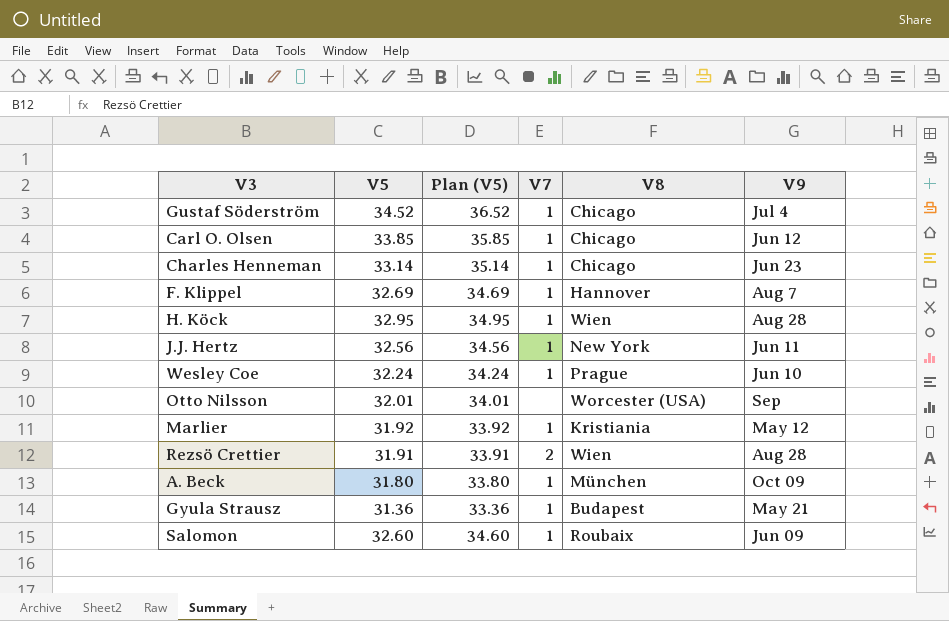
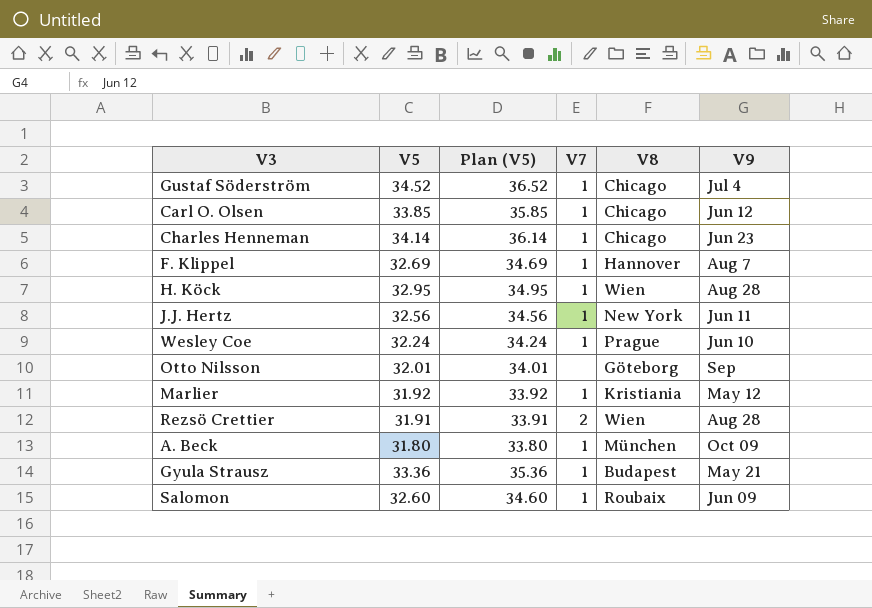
Charles Henneman | V5: 33.14 -> 34.14
Charles Henneman | Plan (V5): 35.14 -> 36.14
Otto Nilsson | V8: Worcester (USA) -> Göteborg
Gyula Strausz | V5: 31.36 -> 33.36
Gyula Strausz | Plan (V5): 33.36 -> 35.36

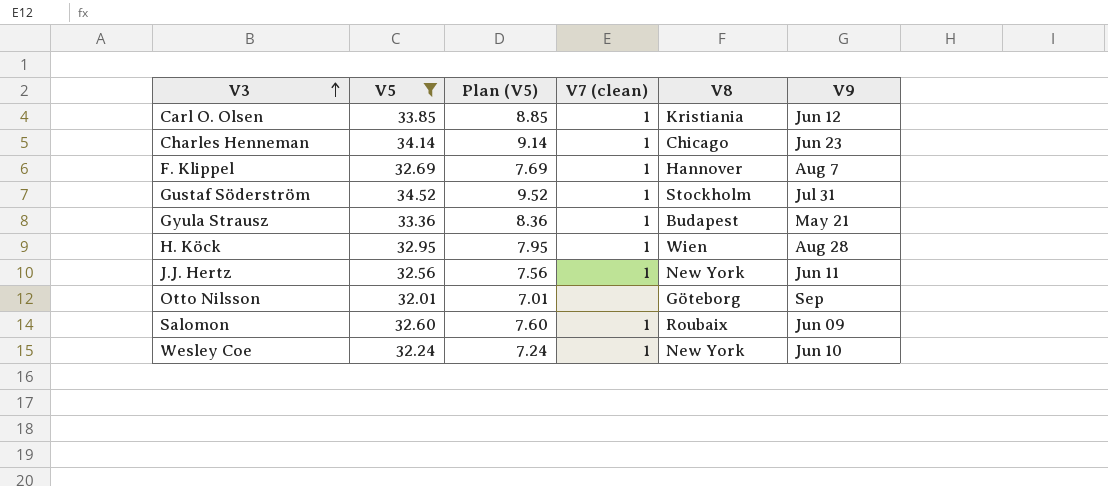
filter: none -> V5 >= 32.01
row order: none -> V3 ascending
column Plan (V5) | formula: [V5] + 2 -> [V5] - 25
column name: V7 -> V7 (clean)
Carl O. Olsen | V8: Chicago -> Kristiania
Gustaf Söderström | V8: Chicago -> Stockholm
Gustaf Söderström | V9: Jul 4 -> Jul 31
Wesley Coe | V8: Prague -> New York

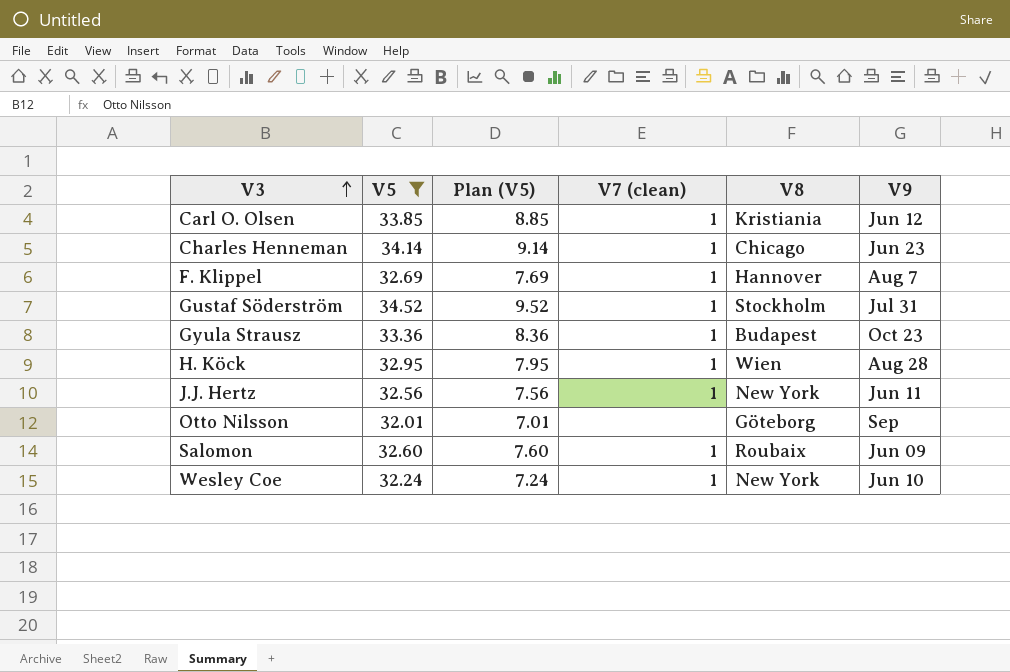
Gyula Strausz | V9: May 21 -> Oct 23

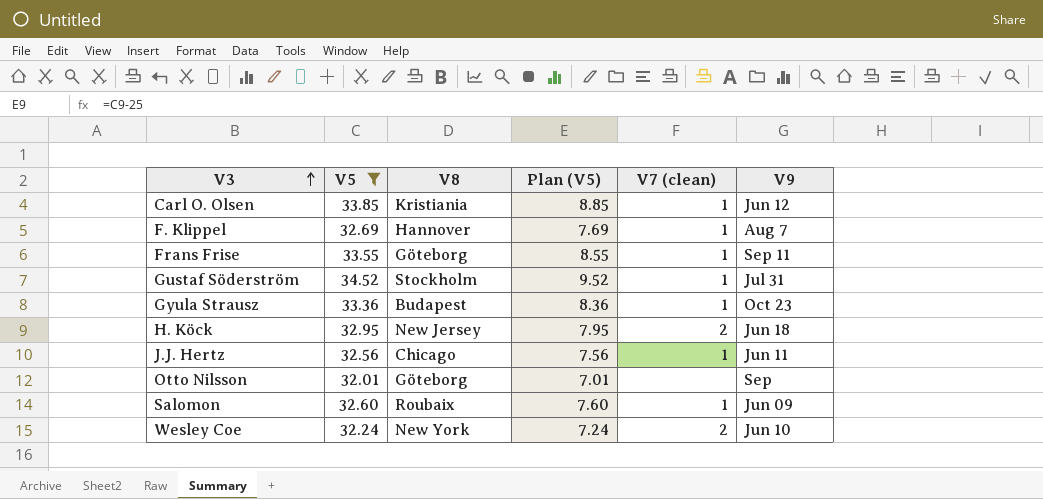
column V8 | position: 5 -> 3
row Charles Henneman: 34.14 | 9.14 | 1 | Chicago | Jun 23 -> none
row Frans Frise: none -> 33.55 | Göteborg | 8.55 | 1 | Sep 11
H. Köck | V8: Wien -> New Jersey
H. Köck | V7 (clean): 1 -> 2
H. Köck | V9: Aug 28 -> Jun 18
J.J. Hertz | V8: New York -> Chicago
Wesley Coe | V7 (clean): 1 -> 2

